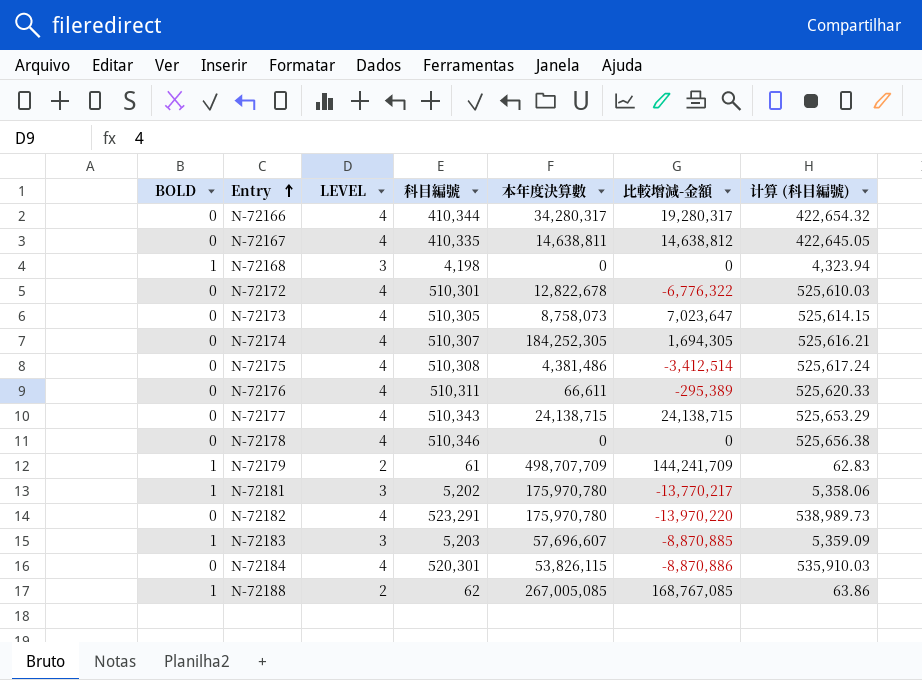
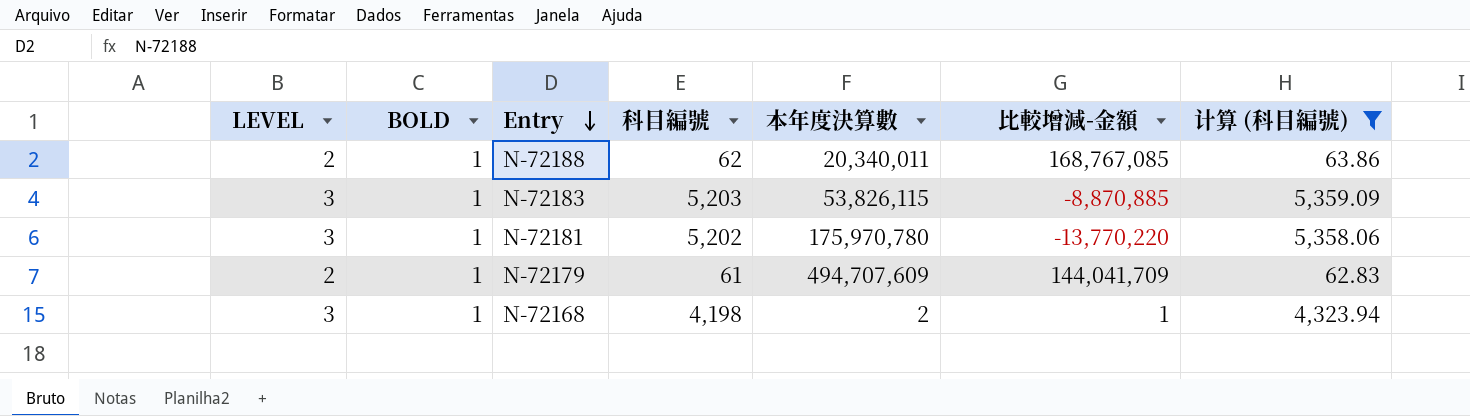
filter: none -> 计算 (科目編號) <= 5,359.09
row order: Entry ascending -> Entry descending
column LEVEL | position: 3 -> 1
N-72188 | 本年度決算數: 267,005,085 -> 20,340,011
N-72183 | 本年度決算數: 57,696,607 -> 53,826,115
N-72181 | 比較增減-金額: -13,770,217 -> -13,770,220
N-72179 | 本年度決算數: 498,707,709 -> 494,707,609
N-72179 | 比較增減-金額: 144,241,709 -> 144,041,709
N-72168 | 本年度決算數: 0 -> 2
N-72168 | 比較增減-金額: 0 -> 1

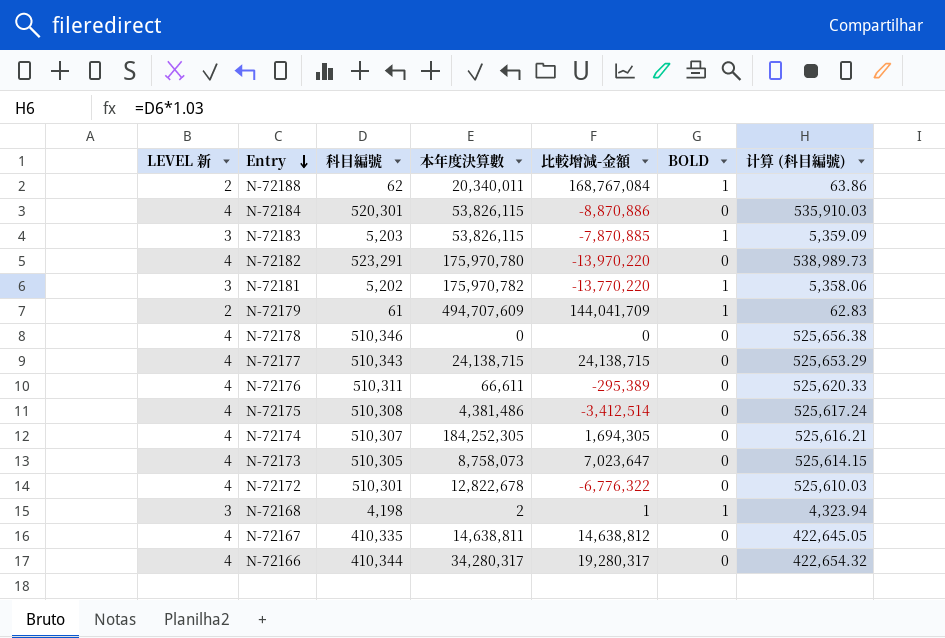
filter: 计算 (科目編號) <= 5,359.09 -> none
column name: LEVEL -> LEVEL 新
column BOLD | position: 2 -> 6
N-72188 | 比較增減-金額: 168,767,085 -> 168,767,084
N-72183 | 比較增減-金額: -8,870,885 -> -7,870,885
N-72181 | 本年度決算數: 175,970,780 -> 175,970,782

